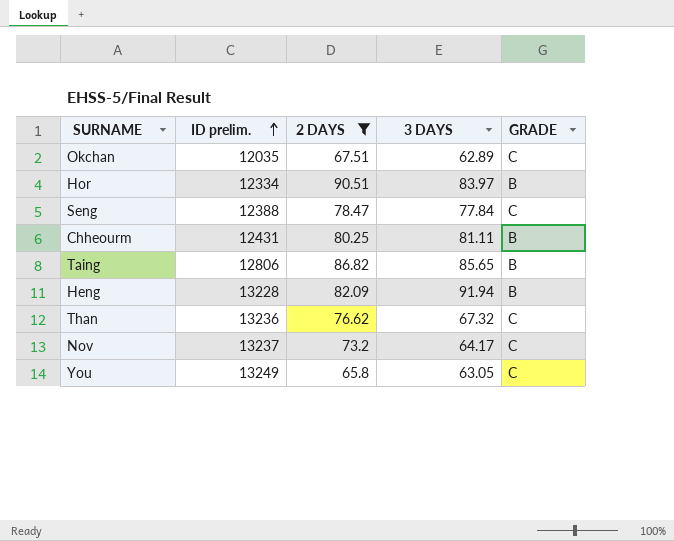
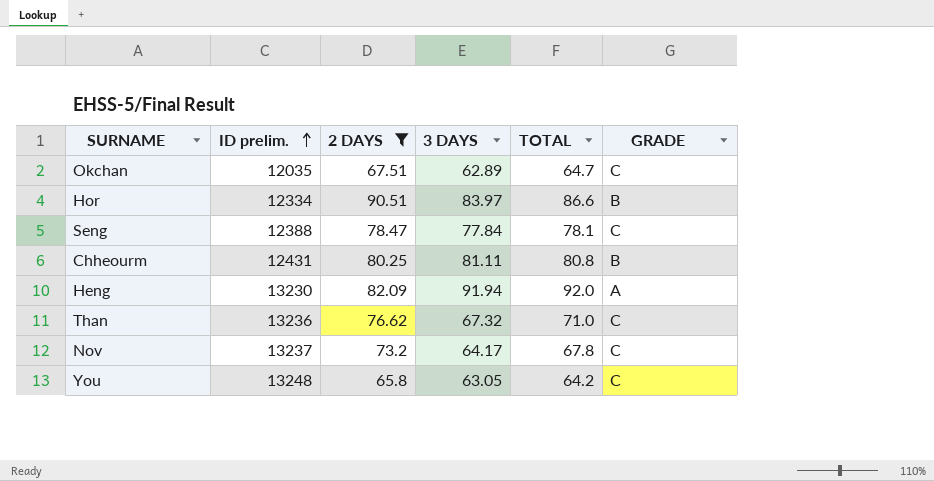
column TOTAL | position: none -> 5
row Taing: 12806 | 86.82 | 85.65 | B -> none
Heng | ID prelim.: 13228 -> 13230
Heng | GRADE: B -> A
You | ID prelim.: 13249 -> 13248

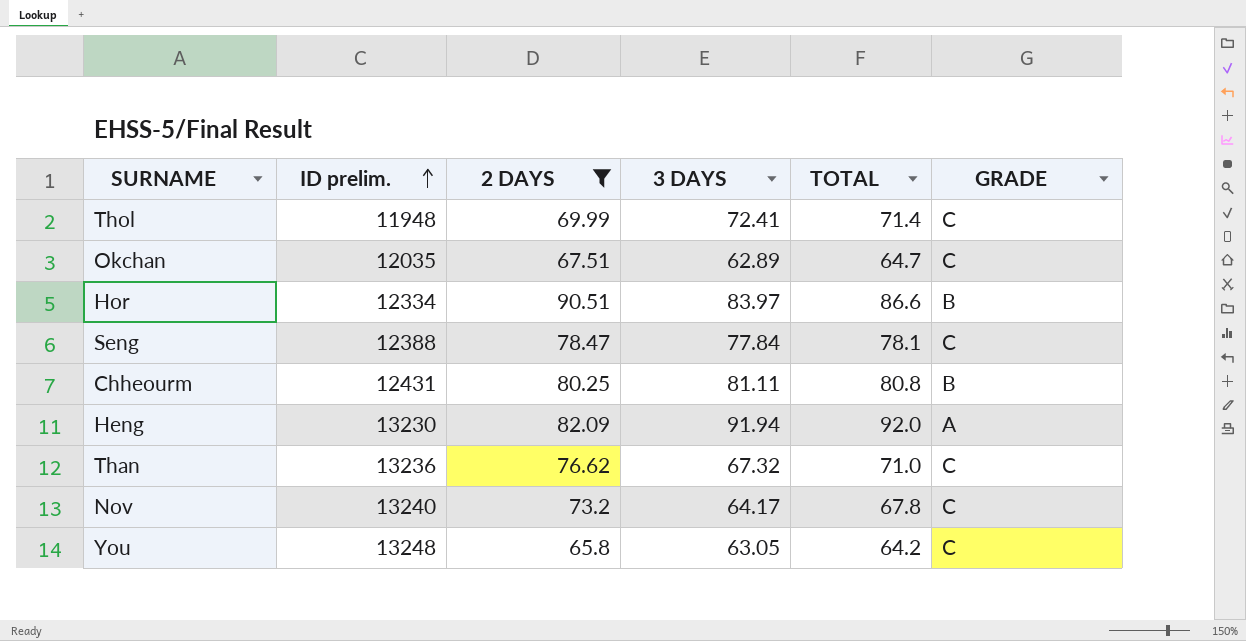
row Thol: none -> 11948 | 69.99 | 72.41 | 71.4 | C
Nov | ID prelim.: 13237 -> 13240

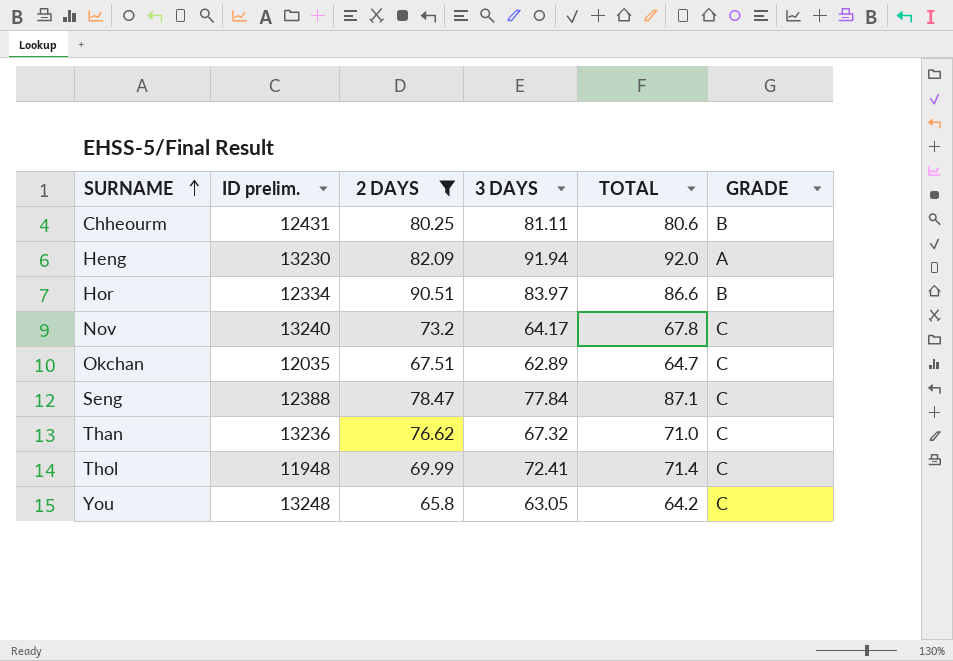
row order: ID prelim. ascending -> SURNAME ascending
Chheourm | TOTAL: 80.8 -> 80.6
Seng | TOTAL: 78.1 -> 87.1

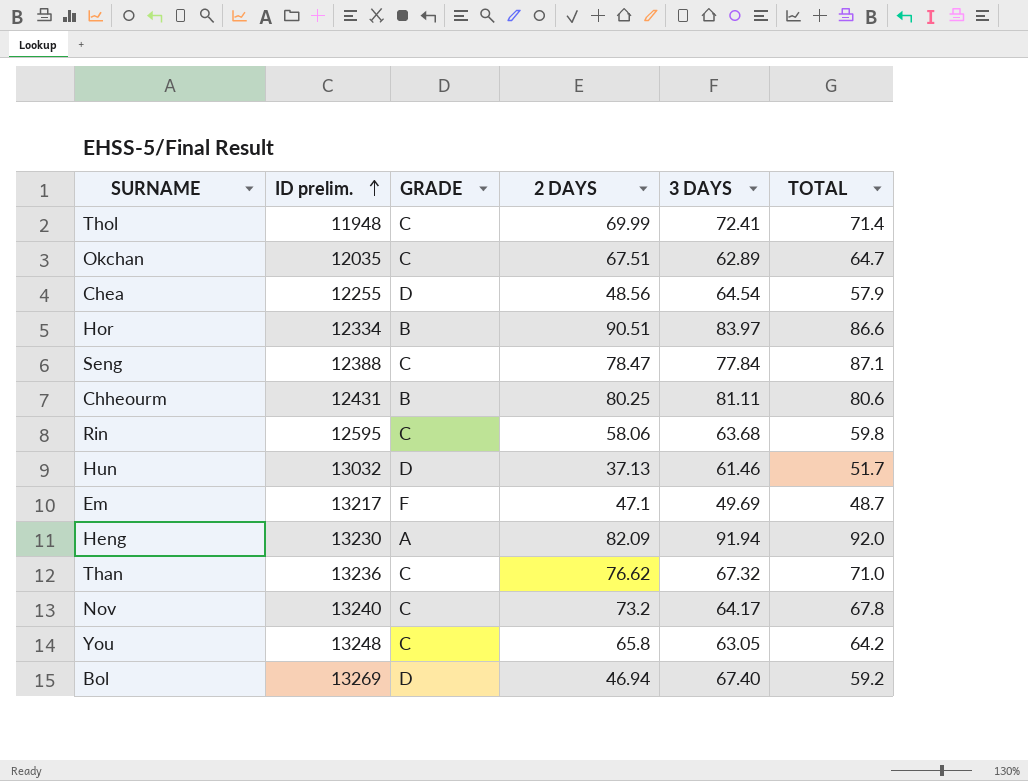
filter: 2 DAYS >= 65.8 -> none
row order: SURNAME ascending -> ID prelim. ascending
column GRADE | position: 6 -> 3

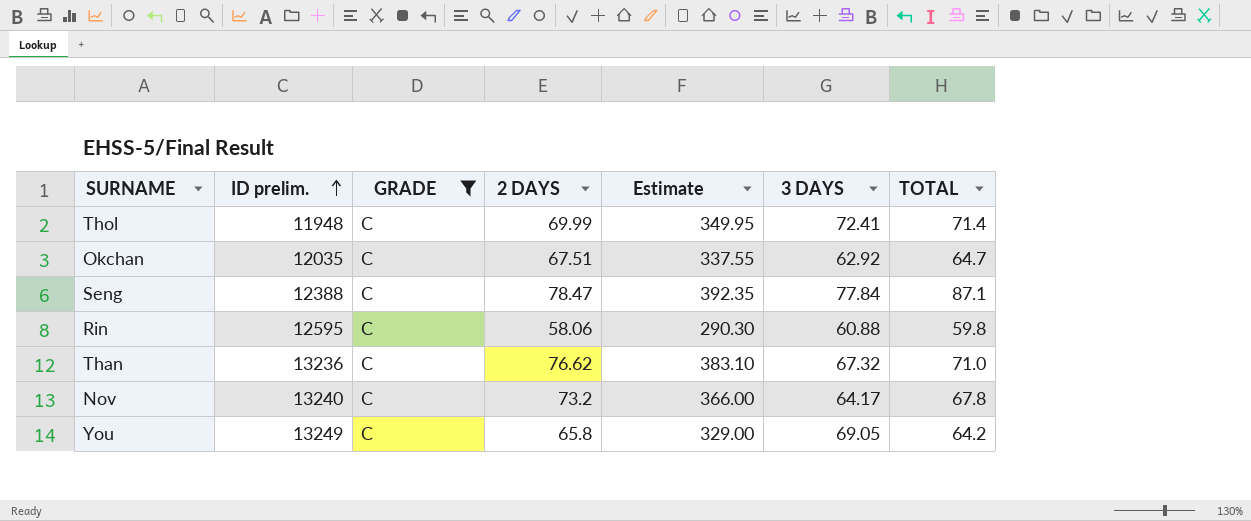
filter: none -> GRADE = C
column Estimate | formula: none -> [2 DAYS] * 5
Okchan | 3 DAYS: 62.89 -> 62.92
Rin | 3 DAYS: 63.68 -> 60.88
You | ID prelim.: 13248 -> 13249
You | 3 DAYS: 63.05 -> 69.05

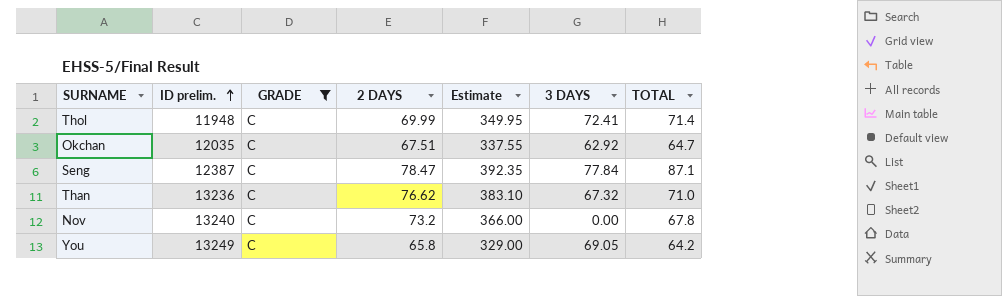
row Rin: 12595 | C | 58.06 | 290.30 | 60.88 | 59.8 -> none
Seng | ID prelim.: 12388 -> 12387
Nov | 3 DAYS: 64.17 -> 0.00

